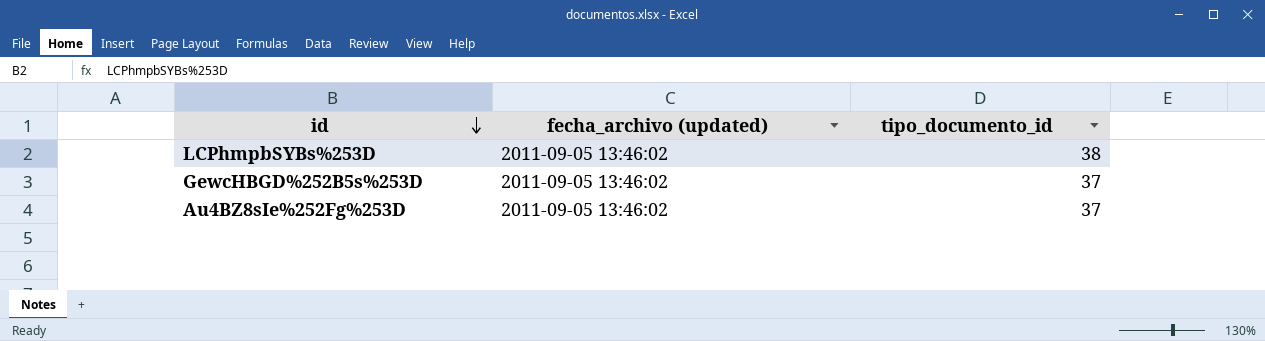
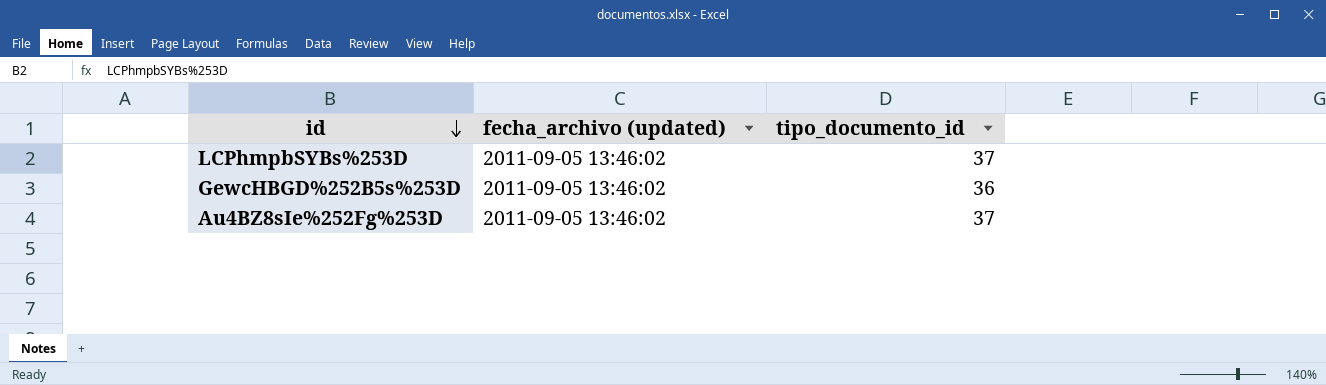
LCPhmpbSYBs%253D | tipo_documento_id: 38 -> 37
GewcHBGD%252B5s%253D | tipo_documento_id: 37 -> 36

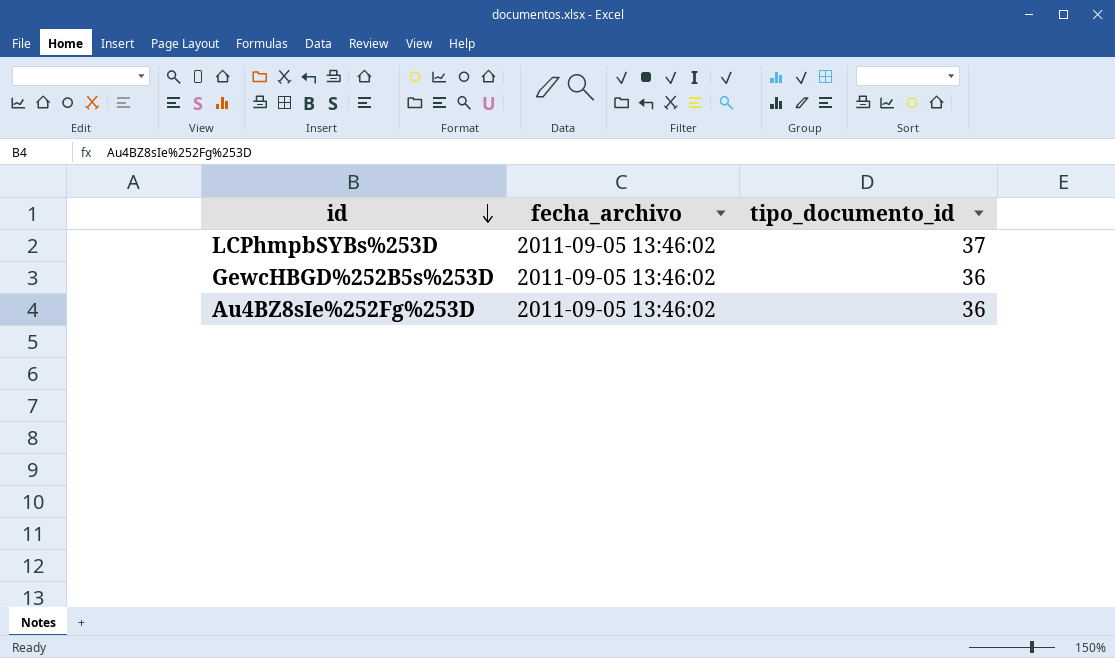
column name: fecha_archivo (updated) -> fecha_archivo
Au4BZ8sIe%252Fg%253D | tipo_documento_id: 37 -> 36

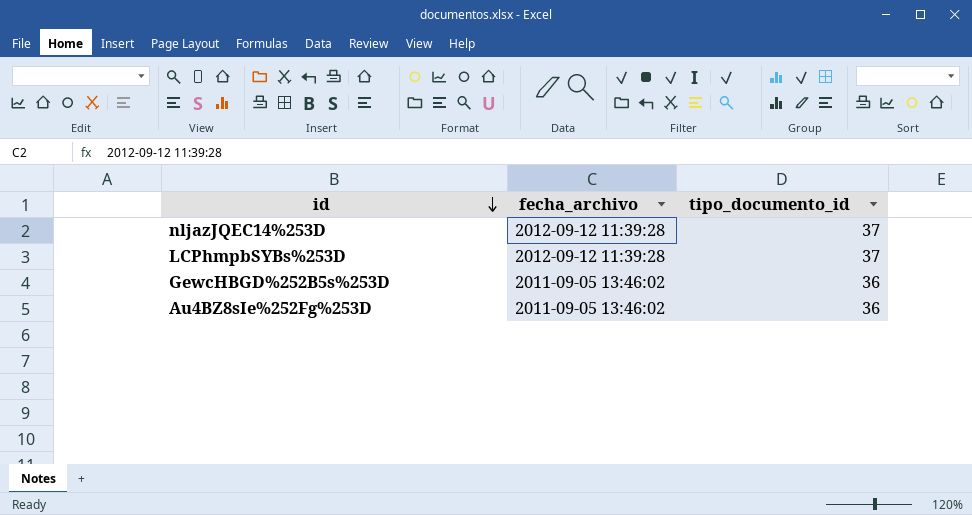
row nljazJQEC14%253D: none -> 2012-09-12 11:39:28 | 37
LCPhmpbSYBs%253D | fecha_archivo: 2011-09-05 13:46:02 -> 2012-09-12 11:39:28

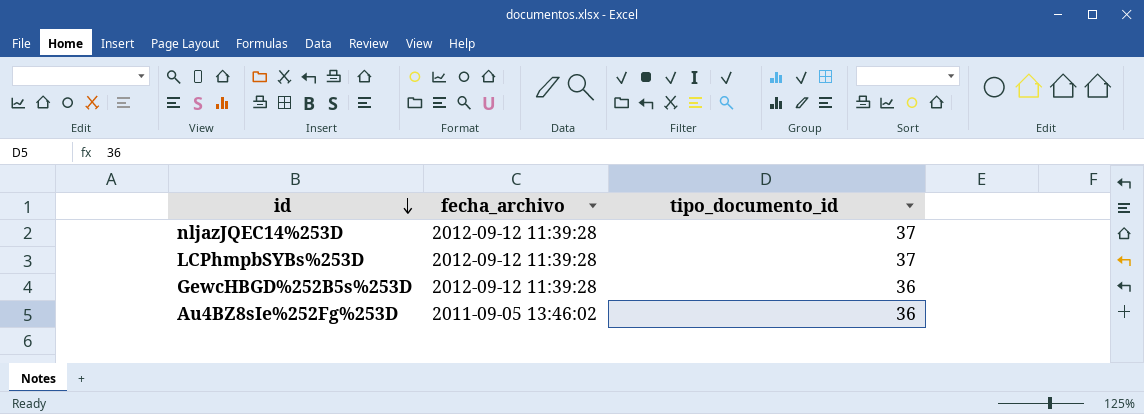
GewcHBGD%252B5s%253D | fecha_archivo: 2011-09-05 13:46:02 -> 2012-09-12 11:39:28

